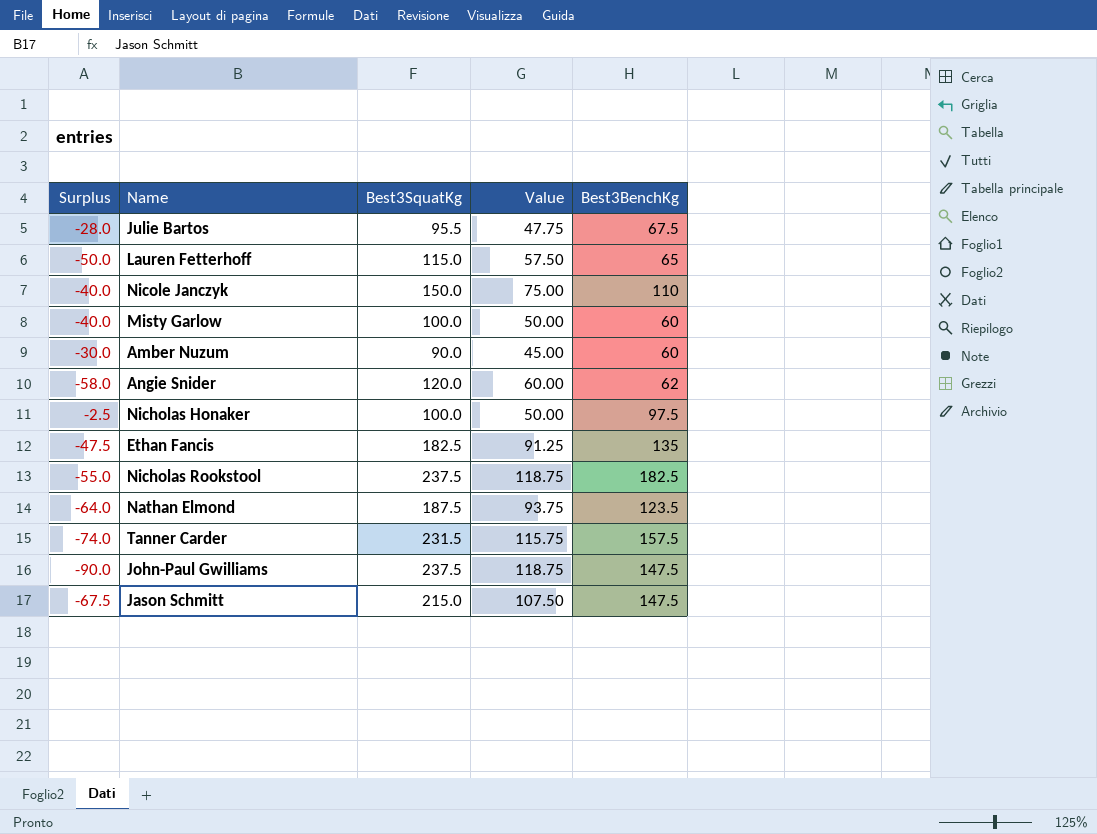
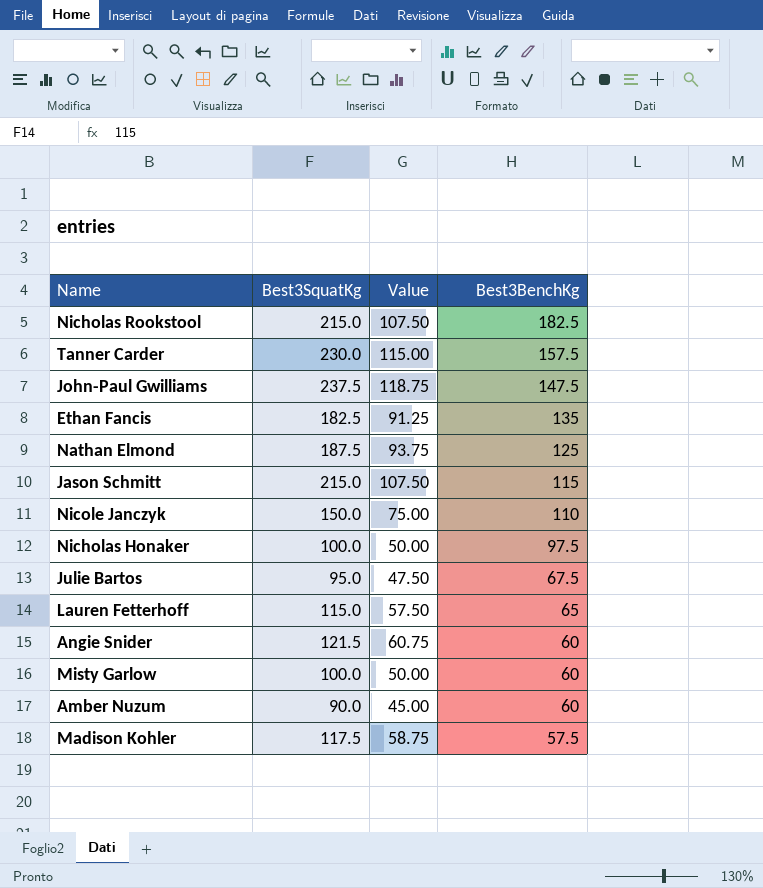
row order: none -> Best3BenchKg descending
column Surplus | formula: [Best3BenchKg] - [Best3SquatKg] -> none
Nicholas Rookstool | Best3SquatKg: 237.5 -> 215.0
Nicholas Rookstool | Value: 118.75 -> 107.50
Tanner Carder | Best3SquatKg: 231.5 -> 230.0
Tanner Carder | Value: 115.75 -> 115.00
Nathan Elmond | Best3BenchKg: 123.5 -> 125
Jason Schmitt | Best3BenchKg: 147.5 -> 115
Julie Bartos | Best3SquatKg: 95.5 -> 95.0
Julie Bartos | Value: 47.75 -> 47.50
Angie Snider | Best3SquatKg: 120.0 -> 121.5
Angie Snider | Value: 60.00 -> 60.75
Angie Snider | Best3BenchKg: 62 -> 60
row Madison Kohler: none -> 117.5 | 58.75 | 57.5

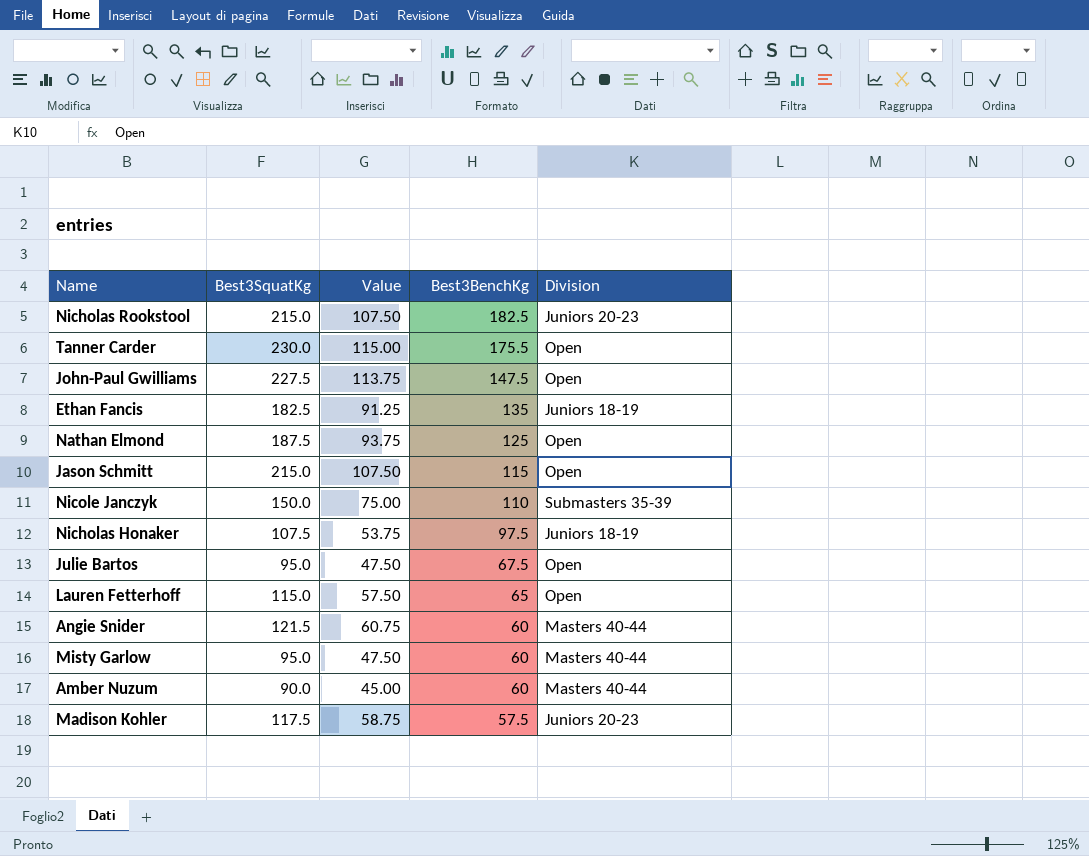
column Division | position: none -> 5
Tanner Carder | Best3BenchKg: 157.5 -> 175.5
John-Paul Gwilliams | Best3SquatKg: 237.5 -> 227.5
John-Paul Gwilliams | Value: 118.75 -> 113.75
Nicholas Honaker | Best3SquatKg: 100.0 -> 107.5
Nicholas Honaker | Value: 50.00 -> 53.75
Misty Garlow | Best3SquatKg: 100.0 -> 95.0
Misty Garlow | Value: 50.00 -> 47.50

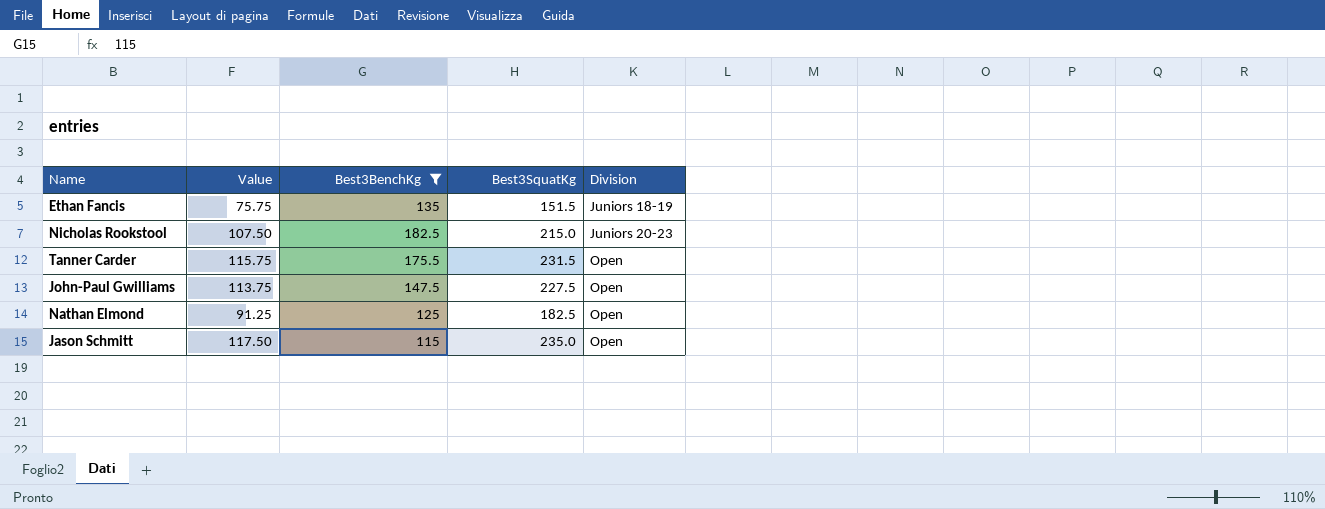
filter: none -> Best3BenchKg >= 115
row order: Best3BenchKg descending -> Division ascending
column Best3SquatKg | position: 2 -> 4
Ethan Fancis | Value: 91.25 -> 75.75
Ethan Fancis | Best3SquatKg: 182.5 -> 151.5
Tanner Carder | Value: 115.00 -> 115.75
Tanner Carder | Best3SquatKg: 230.0 -> 231.5
Nathan Elmond | Value: 93.75 -> 91.25
Nathan Elmond | Best3SquatKg: 187.5 -> 182.5
Jason Schmitt | Value: 107.50 -> 117.50
Jason Schmitt | Best3SquatKg: 215.0 -> 235.0

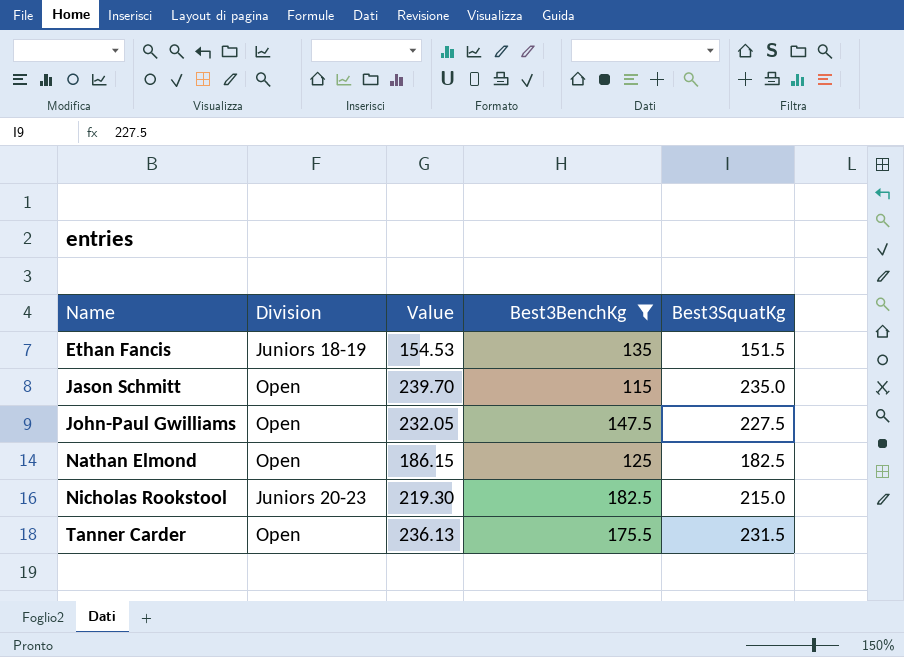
row order: Division ascending -> Name ascending
column Division | position: 5 -> 2
column Value | formula: [Best3SquatKg] * 0.5 -> [Best3SquatKg] * 1.02

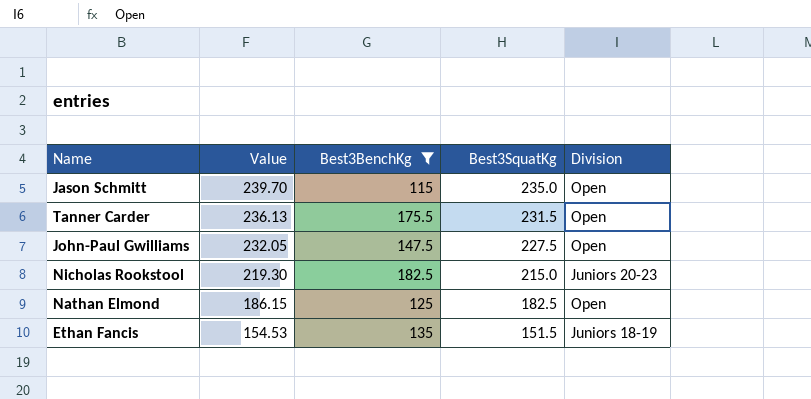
row order: Name ascending -> Value descending
column Division | position: 2 -> 5

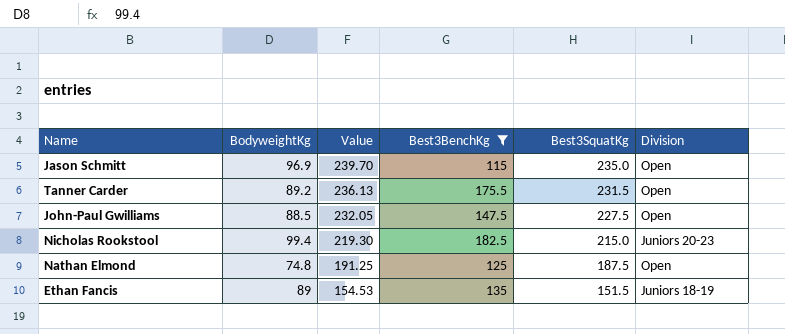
column BodyweightKg | position: none -> 2
Nathan Elmond | Value: 186.15 -> 191.25
Nathan Elmond | Best3SquatKg: 182.5 -> 187.5

